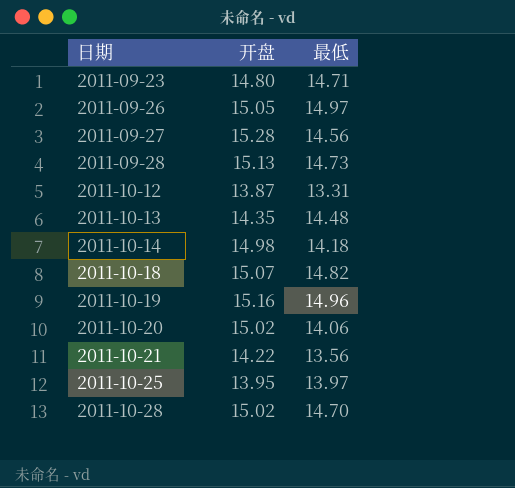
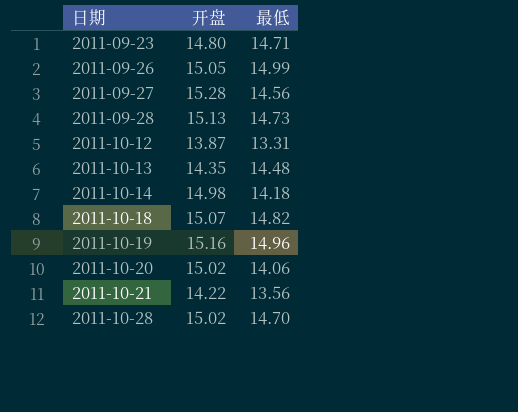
row 2011-10-25: 13.95 | 13.97 -> none
2011-09-26 | 最低: 14.97 -> 14.99

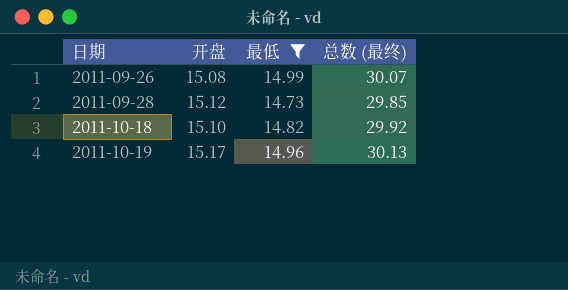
filter: none -> 最低 >= 14.73
column 总数 (最终) | formula: none -> [开盘] + [最低]
2011-09-26 | 开盘: 15.05 -> 15.08
2011-09-28 | 开盘: 15.13 -> 15.12
2011-10-18 | 开盘: 15.07 -> 15.10
2011-10-19 | 开盘: 15.16 -> 15.17

